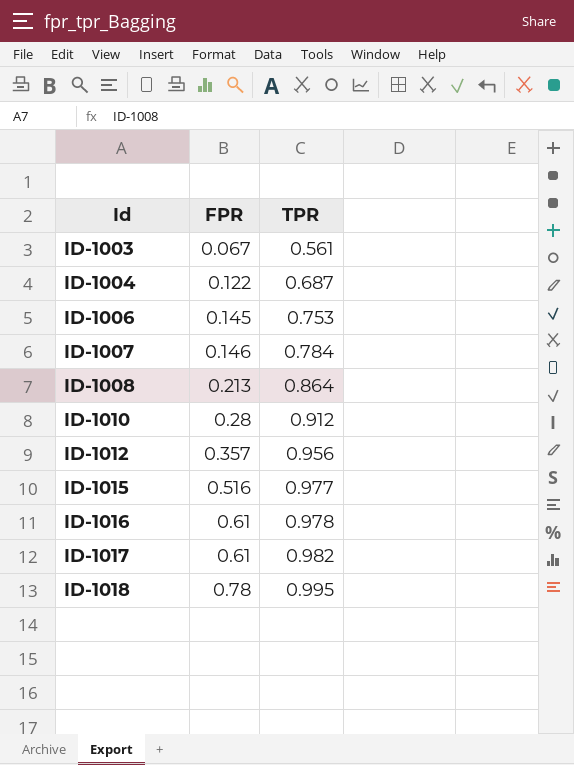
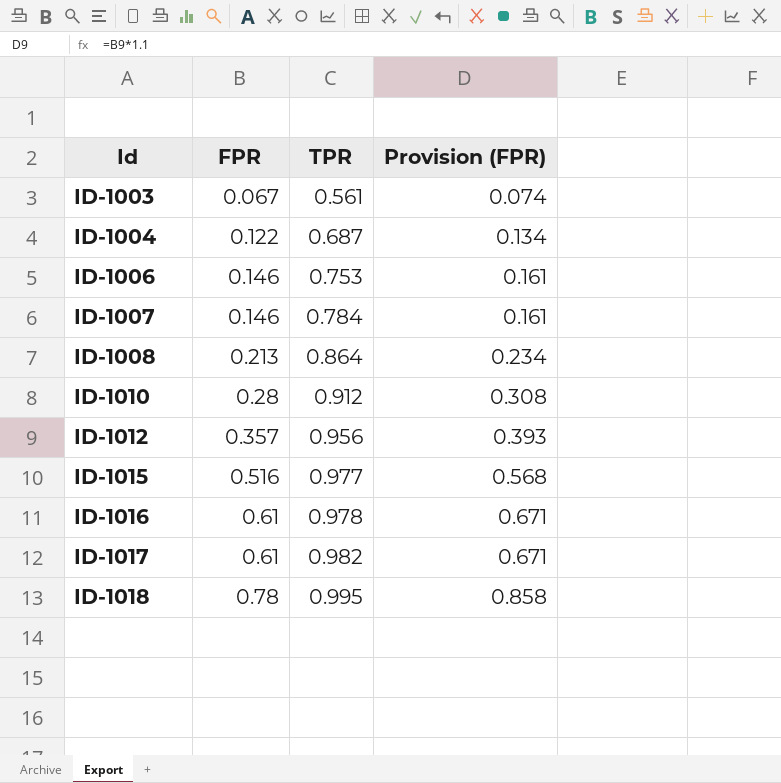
column Provision (FPR) | formula: none -> [FPR] * 1.1
ID-1006 | FPR: 0.145 -> 0.146

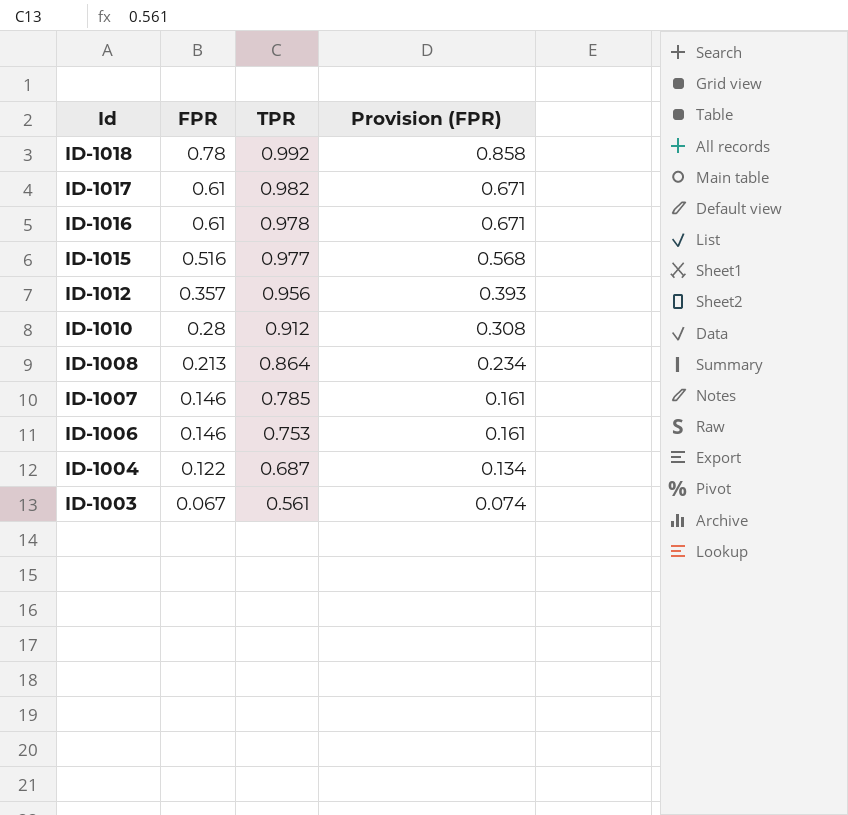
row order: Id ascending -> Id descending
ID-1018 | TPR: 0.995 -> 0.992
ID-1007 | TPR: 0.784 -> 0.785

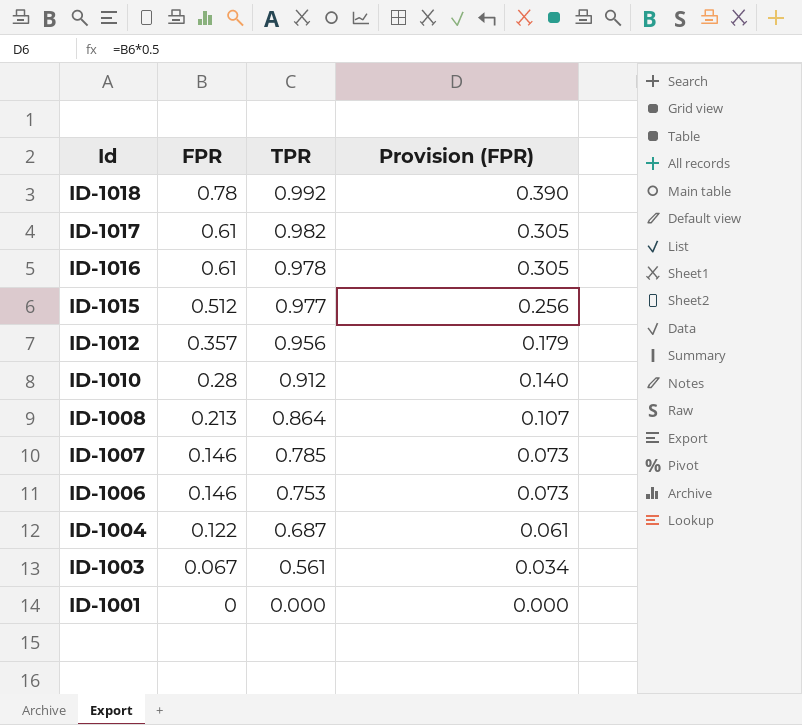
column Provision (FPR) | formula: [FPR] * 1.1 -> [FPR] * 0.5
ID-1015 | FPR: 0.516 -> 0.512
row ID-1001: none -> 0 | 0.000 | 0.000

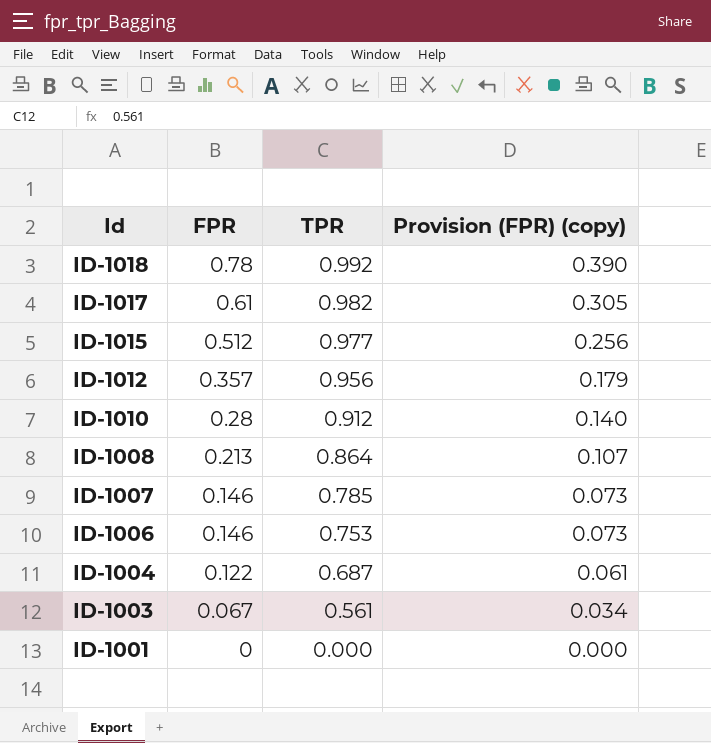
column name: Provision (FPR) -> Provision (FPR) (copy)
row ID-1016: 0.61 | 0.978 | 0.305 -> none

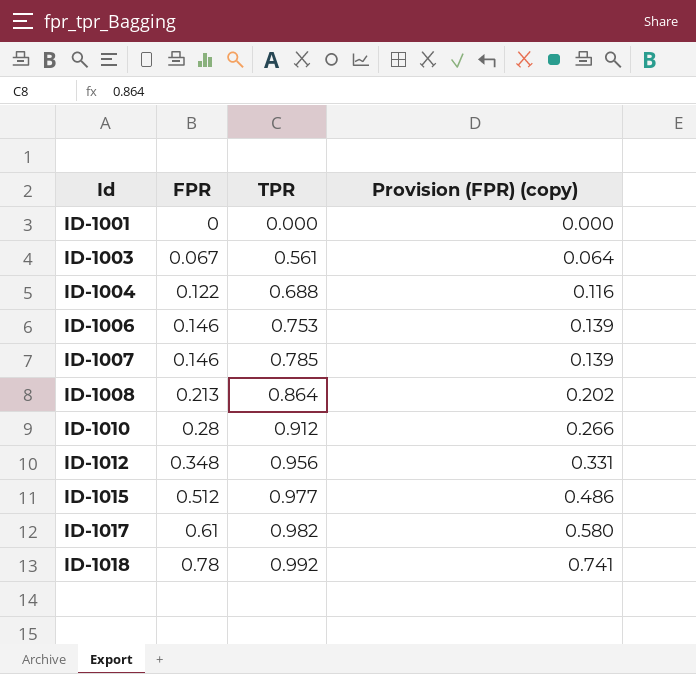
row order: Id descending -> Id ascending
column Provision (FPR) (copy) | formula: [FPR] * 0.5 -> [FPR] * 0.95
ID-1004 | TPR: 0.687 -> 0.688
ID-1012 | FPR: 0.357 -> 0.348

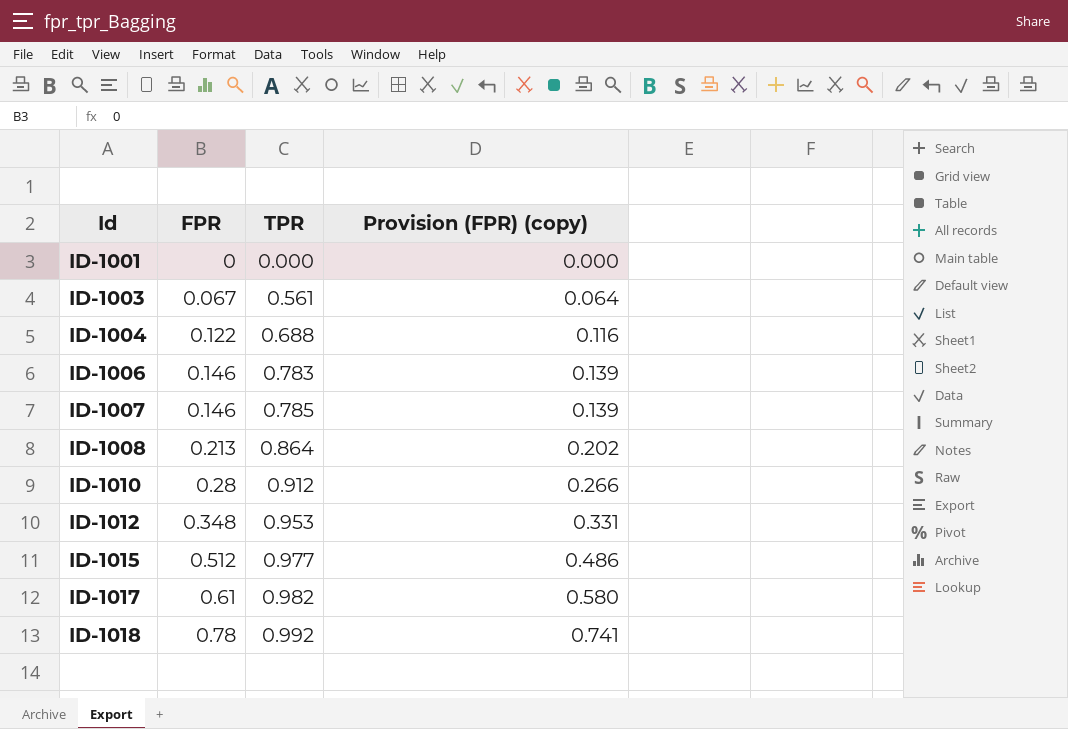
ID-1006 | TPR: 0.753 -> 0.783
ID-1012 | TPR: 0.956 -> 0.953

